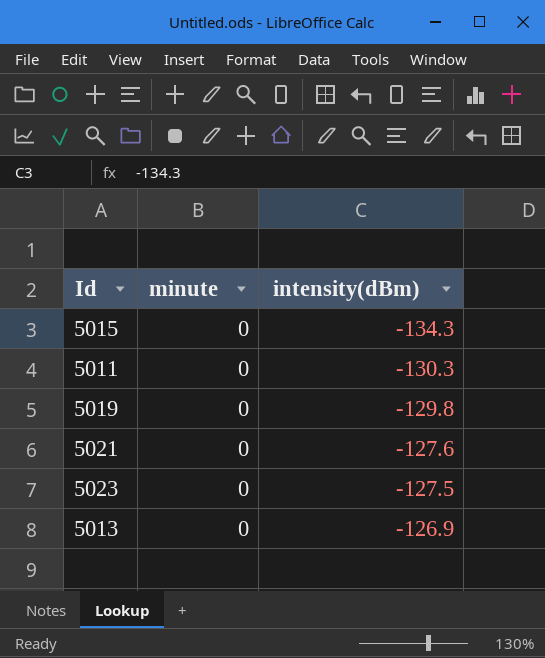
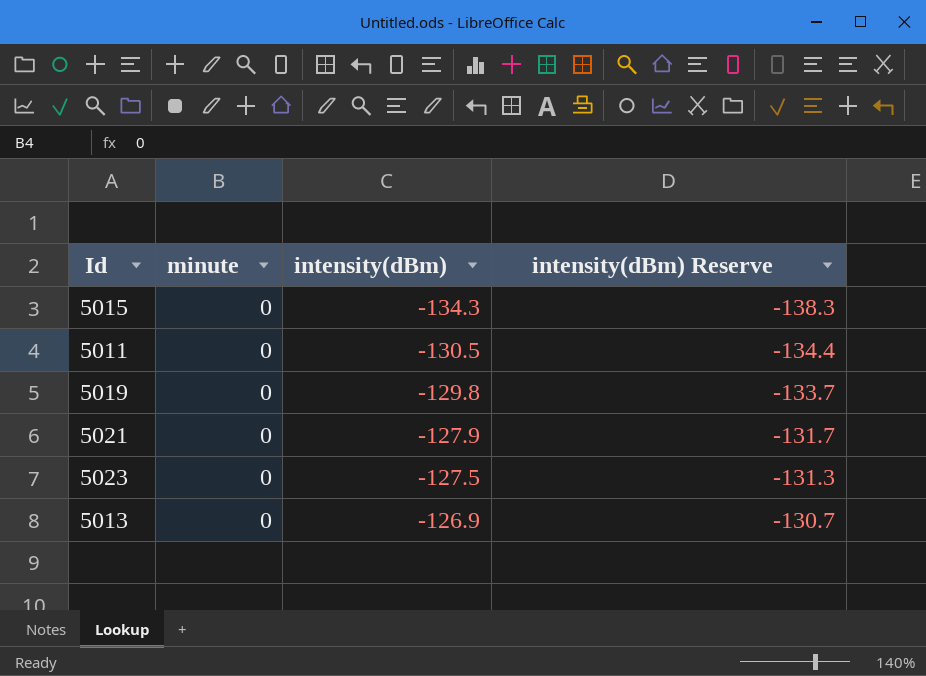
column intensity(dBm) Reserve | formula: none -> [intensity(dBm)] * 1.03
5011 | intensity(dBm): -130.3 -> -130.5
5021 | intensity(dBm): -127.6 -> -127.9

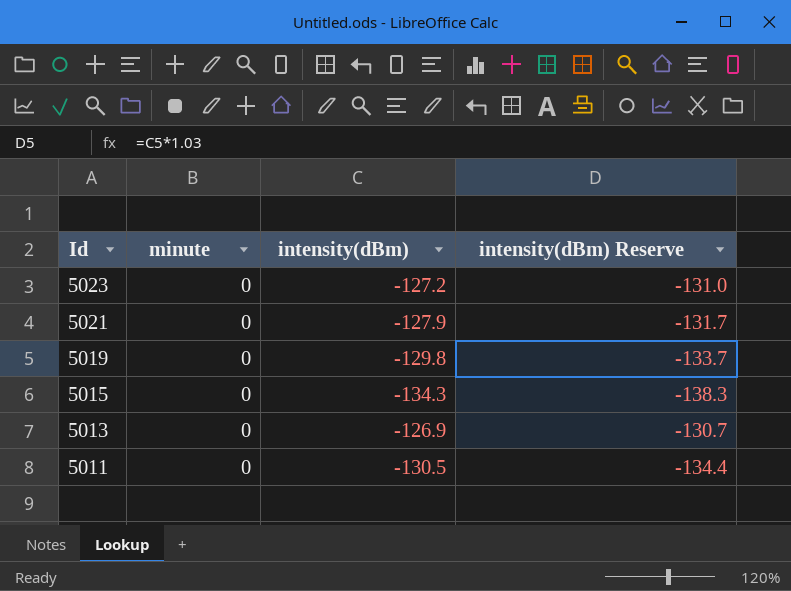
row order: intensity(dBm) ascending -> Id descending
5023 | intensity(dBm): -127.5 -> -127.2
5023 | intensity(dBm) Reserve: -131.3 -> -131.0

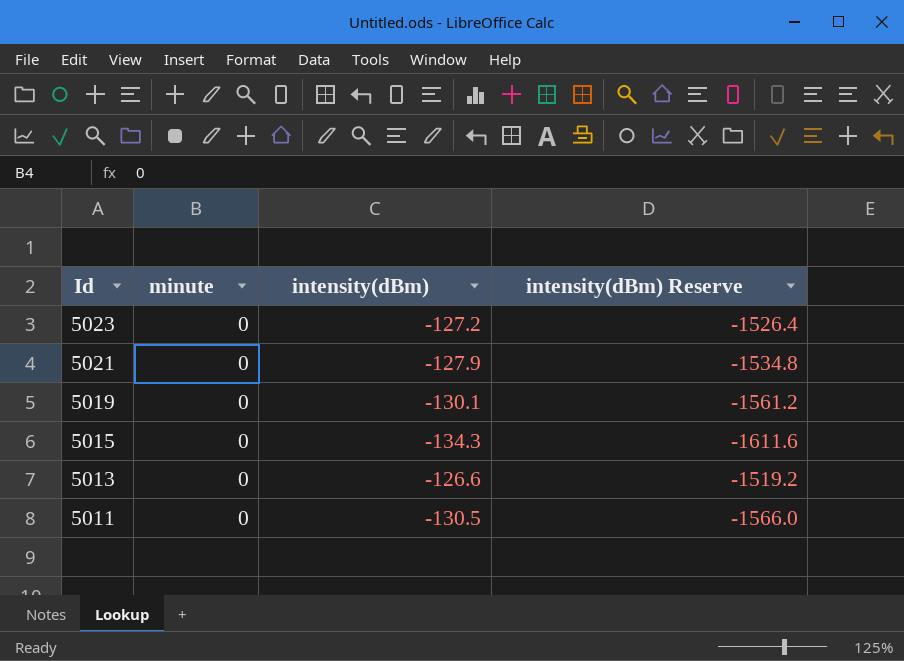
column intensity(dBm) Reserve | formula: [intensity(dBm)] * 1.03 -> [intensity(dBm)] * 12
5019 | intensity(dBm): -129.8 -> -130.1
5013 | intensity(dBm): -126.9 -> -126.6

